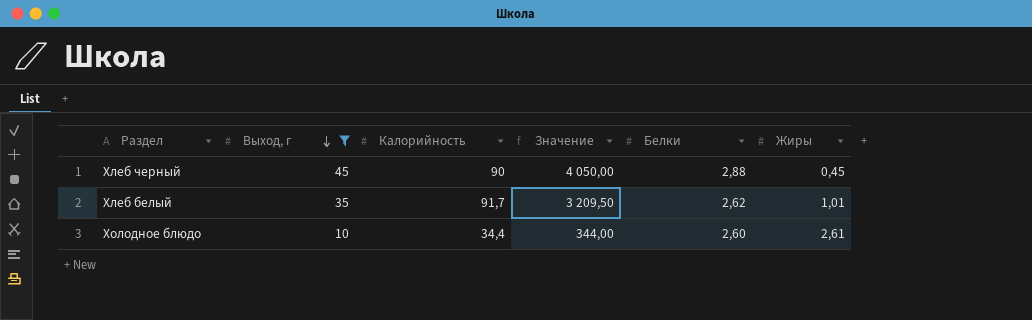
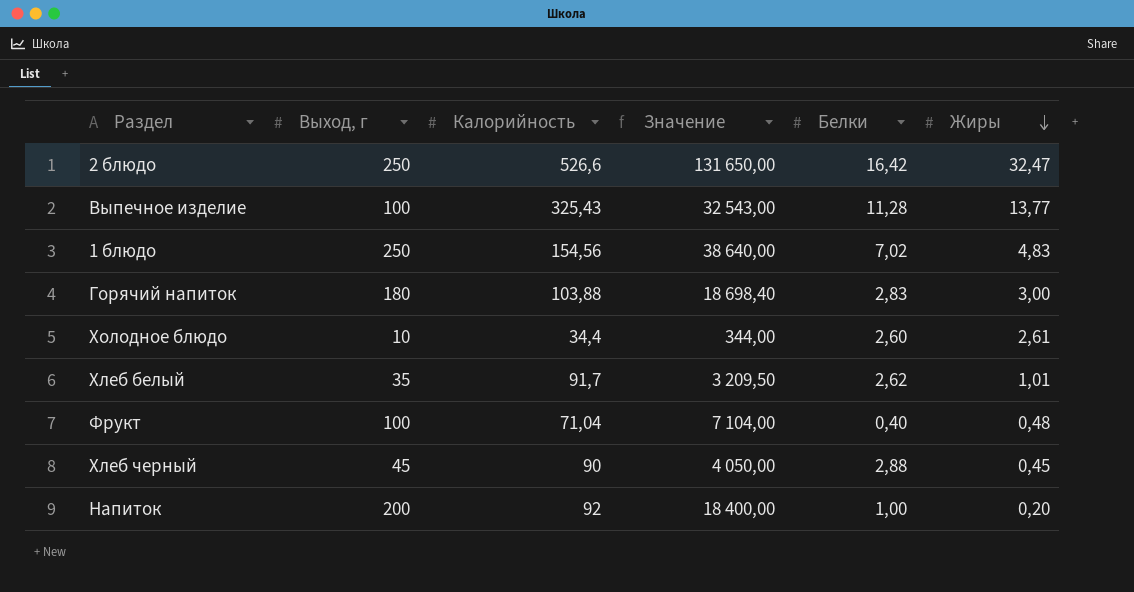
filter: Выход, г <= 45 -> none
row order: Выход, г descending -> Жиры descending

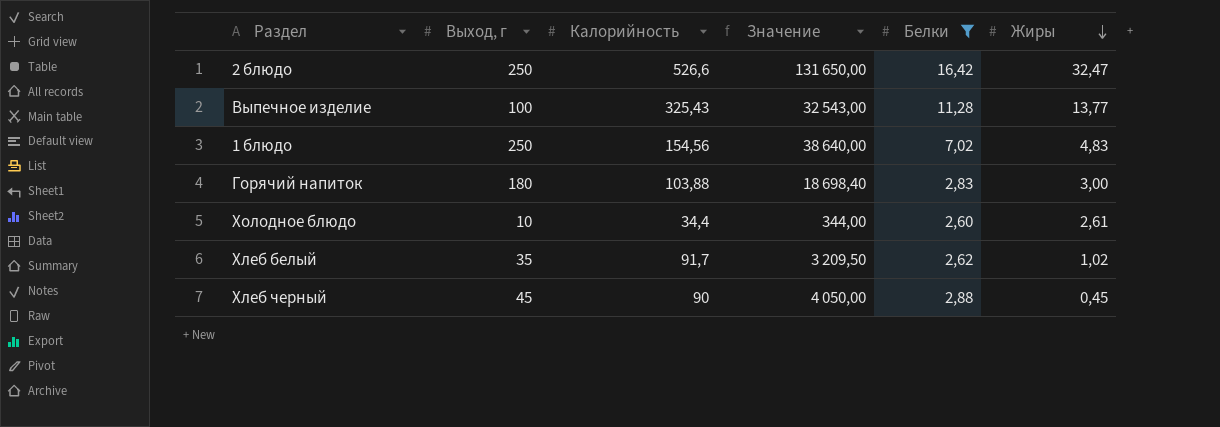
filter: none -> Белки >= 2,60
Хлеб белый | Жиры: 1,01 -> 1,02

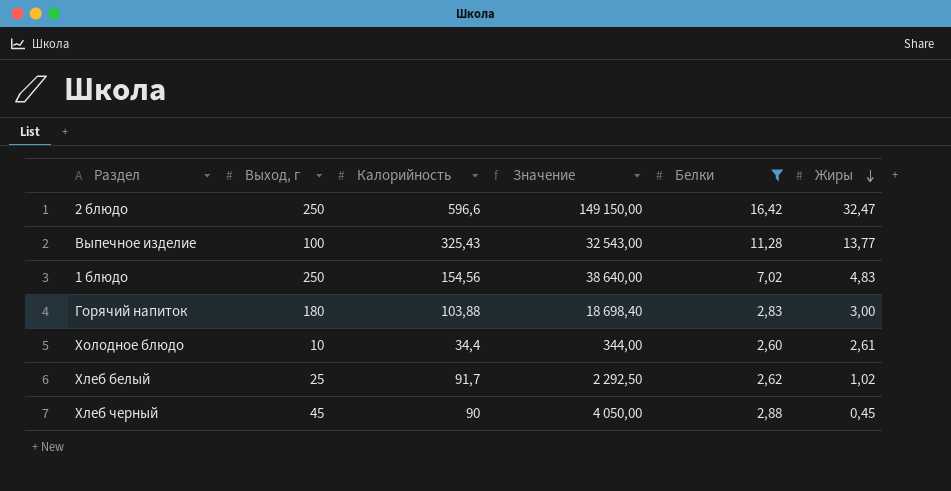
2 блюдо | Калорийность: 526,6 -> 596,6
2 блюдо | Значение: 131 650,00 -> 149 150,00
Хлеб белый | Выход, г: 35 -> 25
Хлеб белый | Значение: 3 209,50 -> 2 292,50

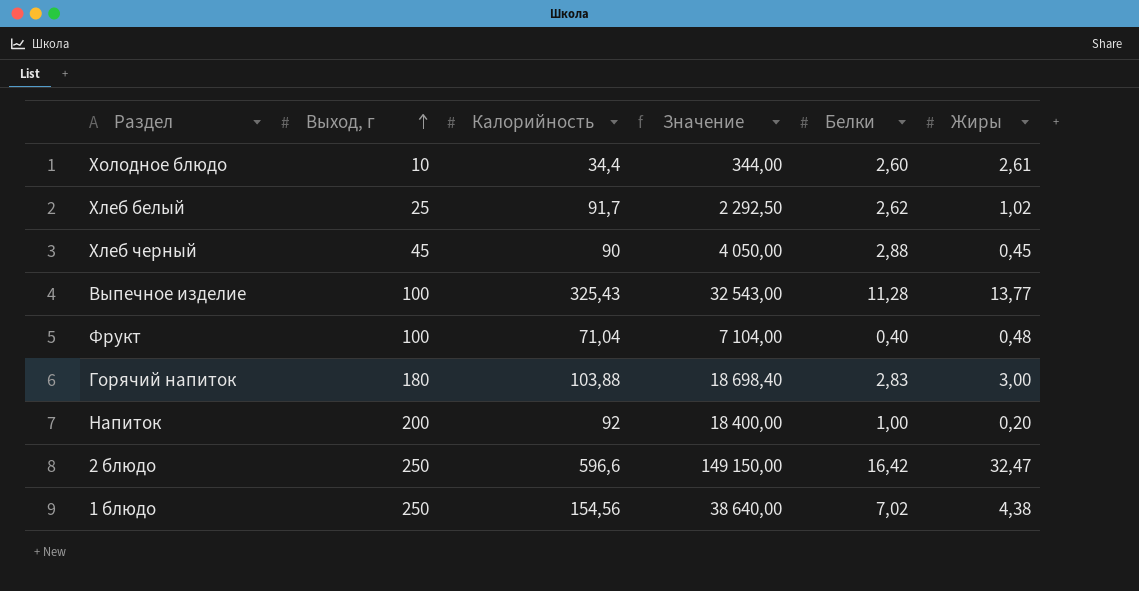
filter: Белки >= 2,60 -> none
row order: Жиры descending -> Выход, г ascending
1 блюдо | Жиры: 4,83 -> 4,38

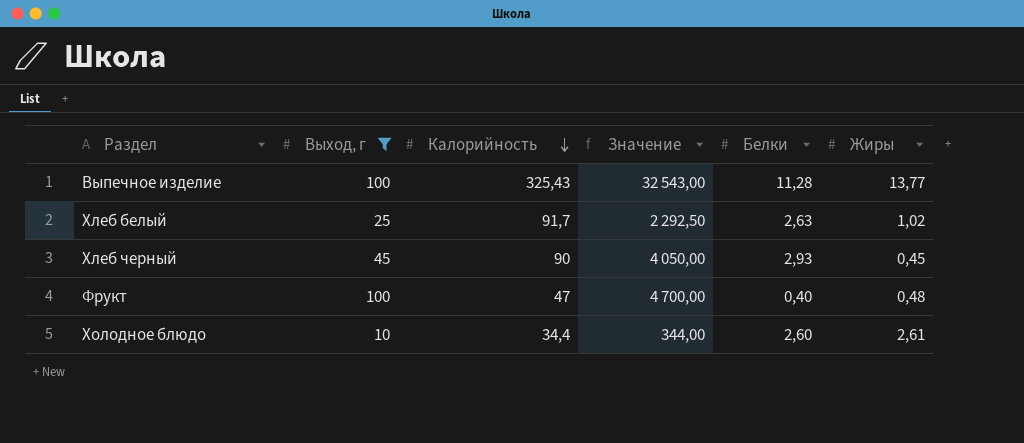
filter: none -> Выход, г <= 100
row order: Выход, г ascending -> Калорийность descending
Хлеб белый | Белки: 2,62 -> 2,63
Хлеб черный | Белки: 2,88 -> 2,93
Фрукт | Калорийность: 71,04 -> 47
Фрукт | Значение: 7 104,00 -> 4 700,00

